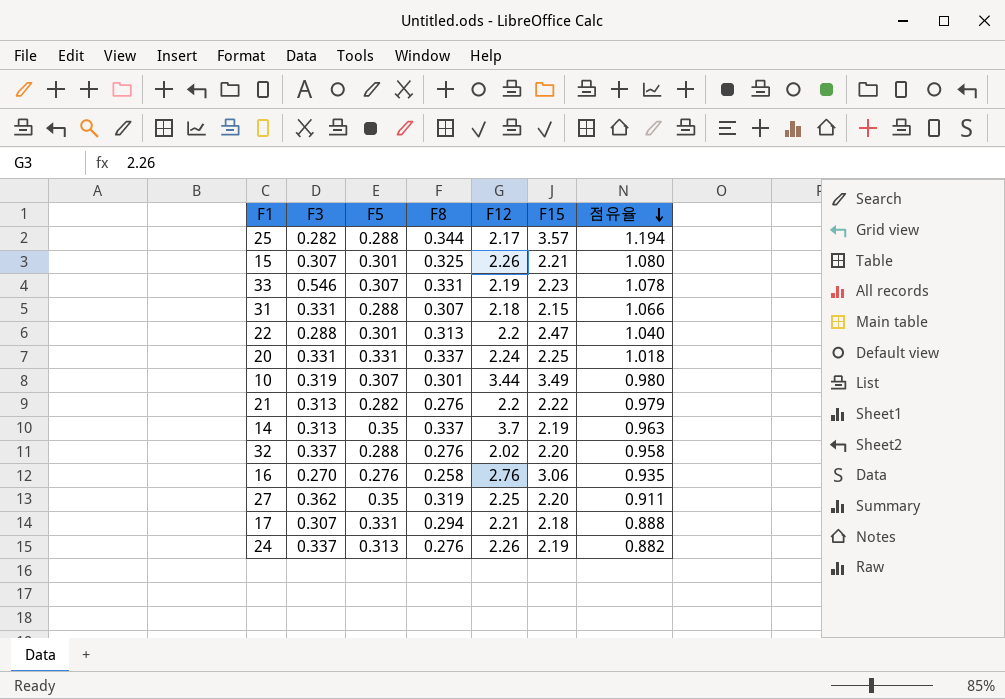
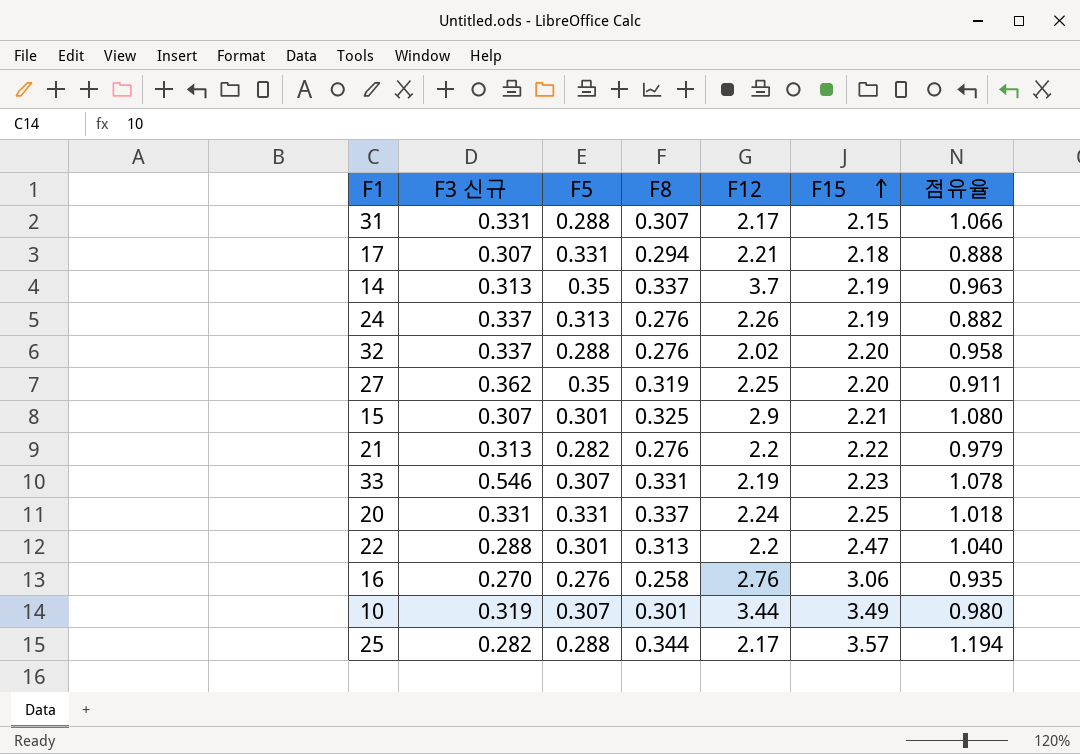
row order: 점유율 descending -> F15 ascending
column name: F3 -> F3 신규
31 | F12: 2.18 -> 2.17
15 | F12: 2.26 -> 2.9

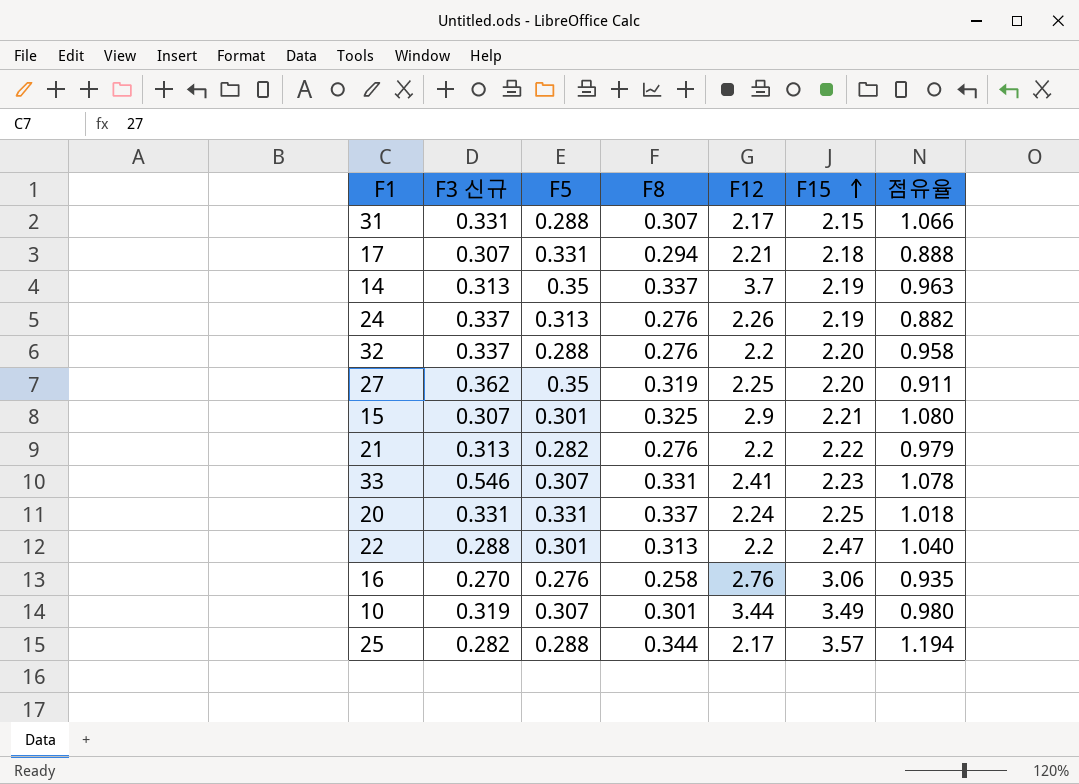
32 | F12: 2.02 -> 2.2
33 | F12: 2.19 -> 2.41

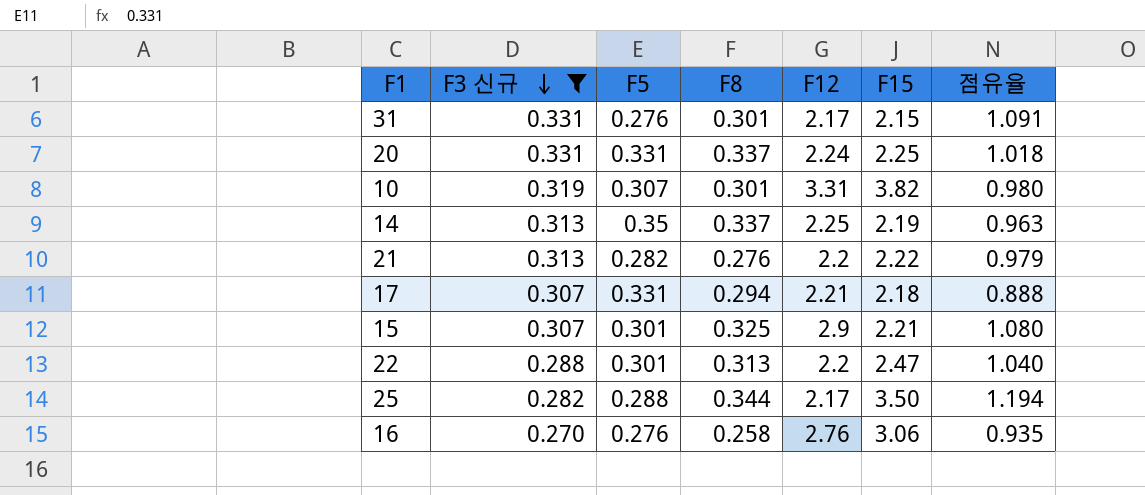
filter: none -> F3 신규 <= 0.331
row order: F15 ascending -> F3 신규 descending
31 | F5: 0.288 -> 0.276
31 | F8: 0.307 -> 0.301
31 | 점유율: 1.066 -> 1.091
10 | F12: 3.44 -> 3.31
10 | F15: 3.49 -> 3.82
14 | F12: 3.7 -> 2.25
25 | F15: 3.57 -> 3.50

